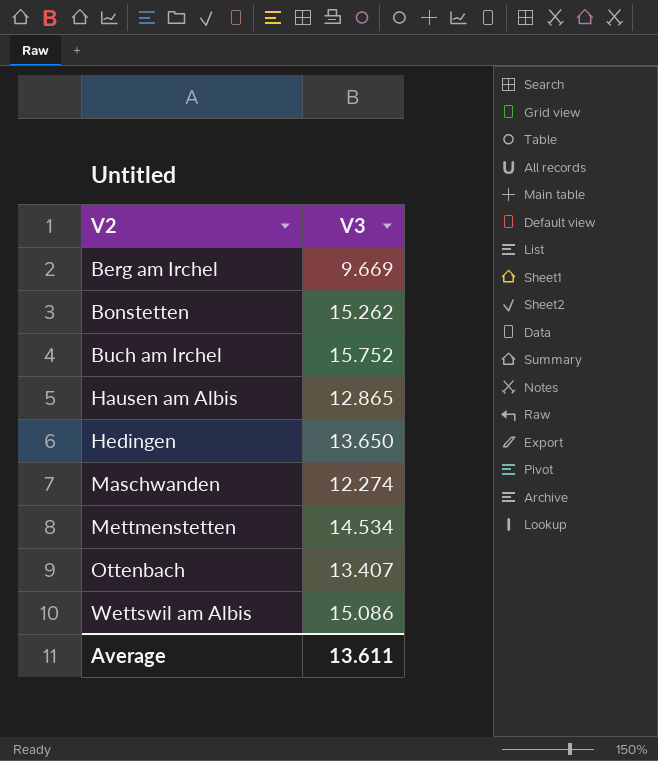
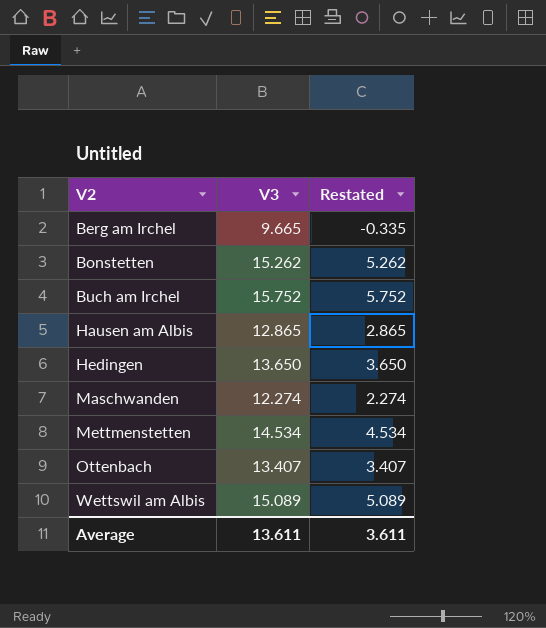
column Restated | formula: none -> [V3] - 10
Berg am Irchel | V3: 9.669 -> 9.665
Wettswil am Albis | V3: 15.086 -> 15.089

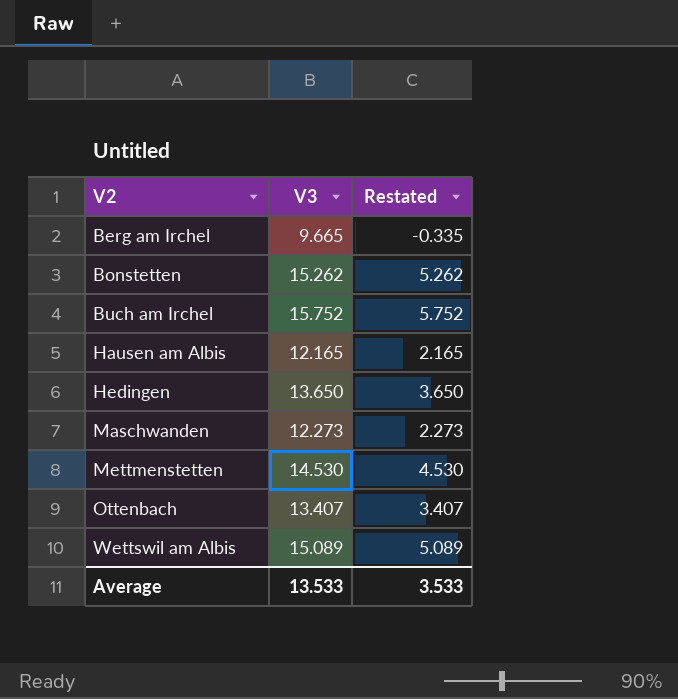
Hausen am Albis | V3: 12.865 -> 12.165
Hausen am Albis | Restated: 2.865 -> 2.165
Maschwanden | V3: 12.274 -> 12.273
Maschwanden | Restated: 2.274 -> 2.273
Mettmenstetten | V3: 14.534 -> 14.530
Mettmenstetten | Restated: 4.534 -> 4.530
Average | V3: 13.611 -> 13.533
Average | Restated: 3.611 -> 3.533

